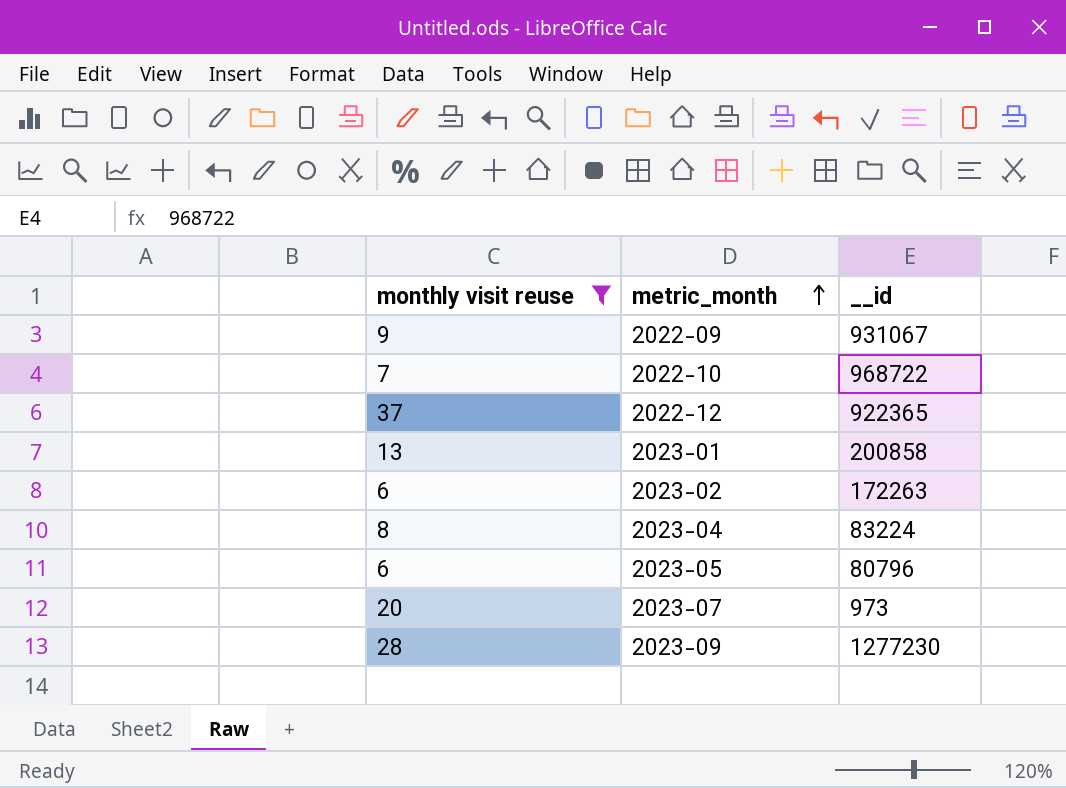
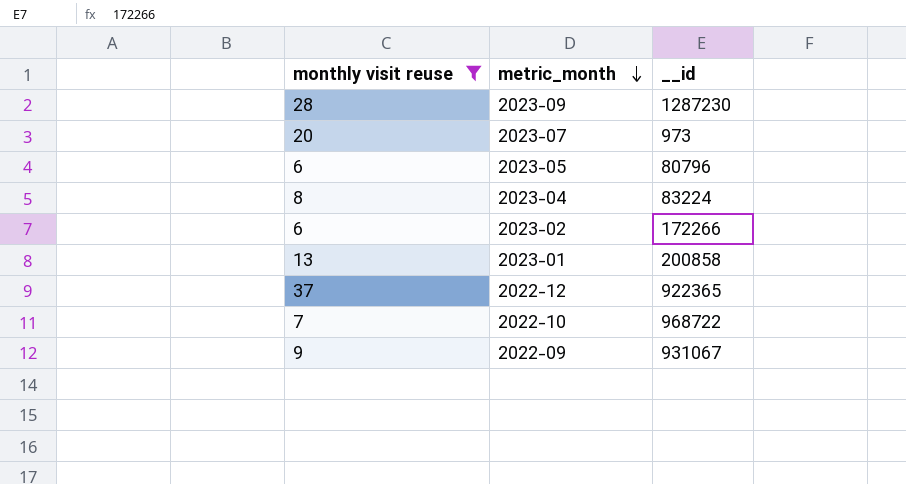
row order: metric_month ascending -> metric_month descending
2023-09 | __id: 1277230 -> 1287230
2023-02 | __id: 172263 -> 172266

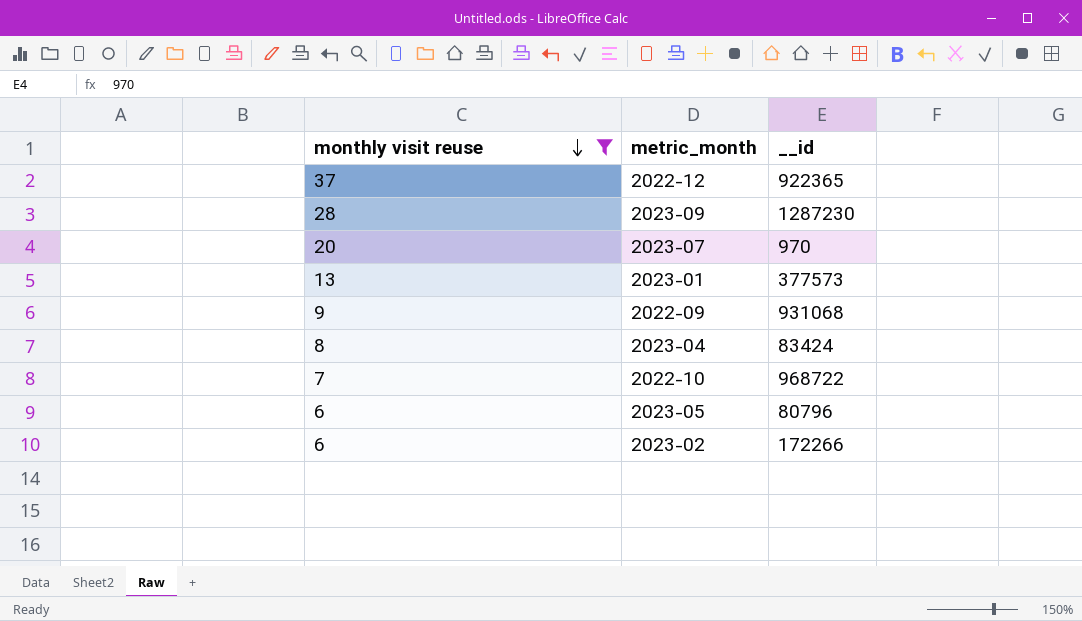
row order: metric_month descending -> monthly visit reuse descending
2023-07 | __id: 973 -> 970
2023-01 | __id: 200858 -> 377573
2022-09 | __id: 931067 -> 931068
2023-04 | __id: 83224 -> 83424

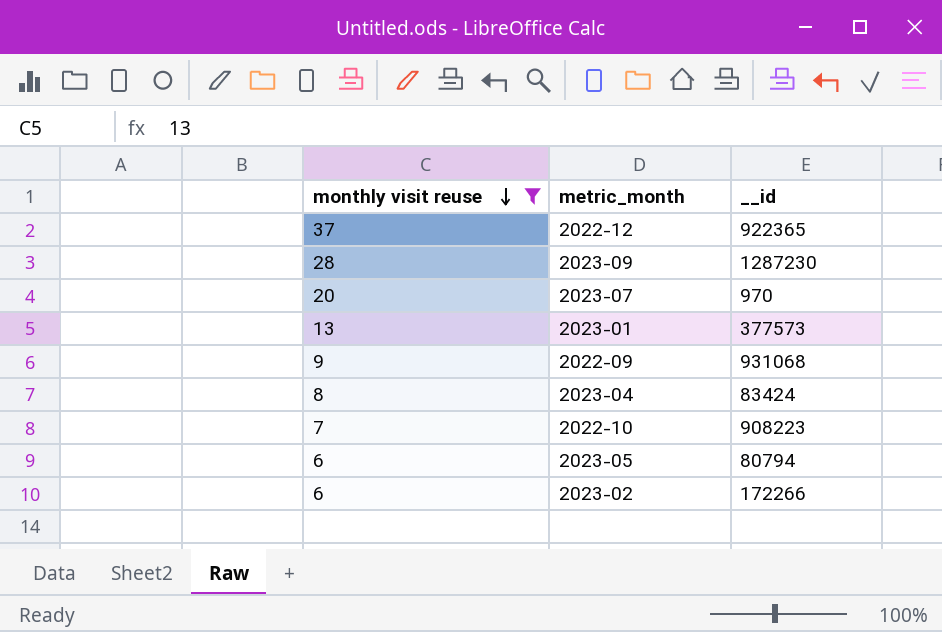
2022-10 | __id: 968722 -> 908223
2023-05 | __id: 80796 -> 80794

